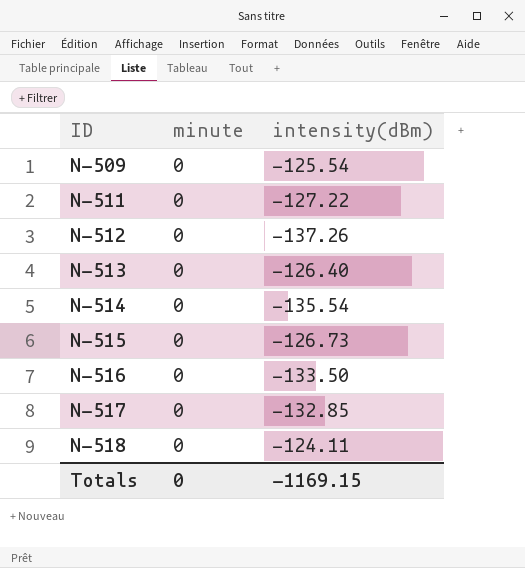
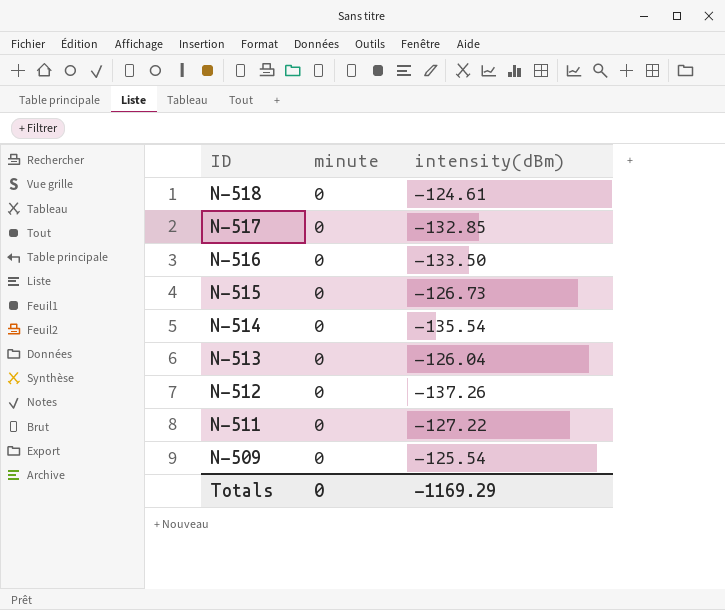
row order: ID ascending -> ID descending
N-518 | intensity(dBm): -124.11 -> -124.61
N-513 | intensity(dBm): -126.40 -> -126.04
Totals | intensity(dBm): -1169.15 -> -1169.29

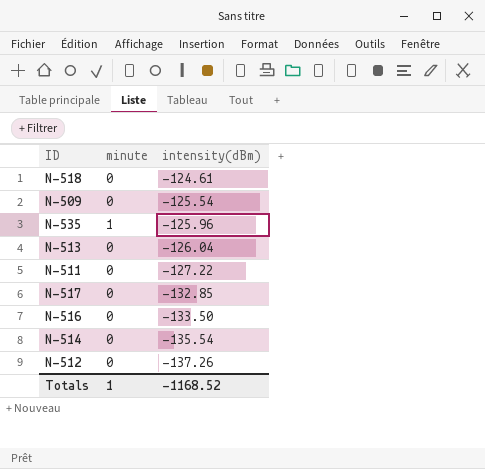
row order: ID descending -> intensity(dBm) descending
row N-515: 0 | -126.73 -> none
row N-535: none -> 1 | -125.96
Totals | minute: 0 -> 1
Totals | intensity(dBm): -1169.29 -> -1168.52

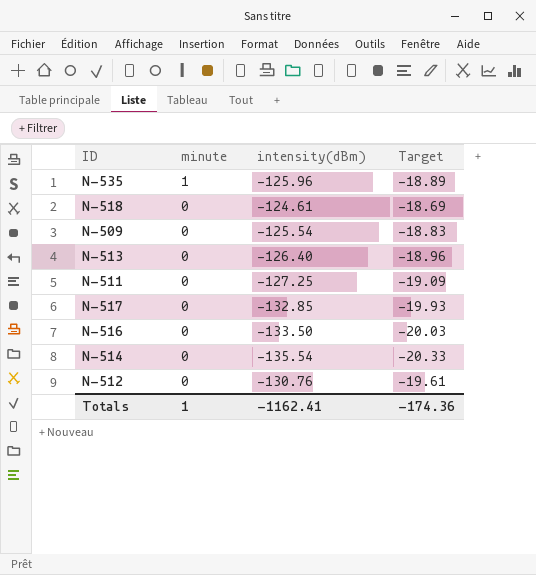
row order: intensity(dBm) descending -> minute descending
column Target | formula: none -> [intensity(dBm)] * 0.15
N-513 | intensity(dBm): -126.04 -> -126.40
N-511 | intensity(dBm): -127.22 -> -127.25
N-512 | intensity(dBm): -137.26 -> -130.76
Totals | intensity(dBm): -1168.52 -> -1162.41

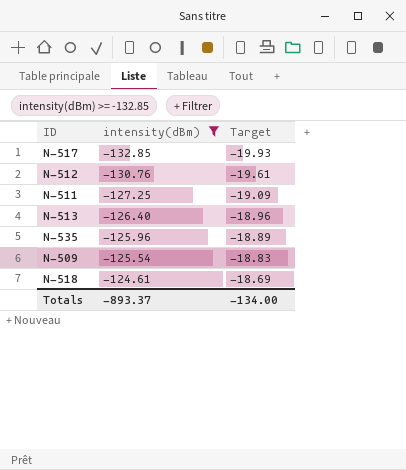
filter: none -> intensity(dBm) >= -132.85
row order: minute descending -> intensity(dBm) ascending
column minute | position: 2 -> none
Totals | intensity(dBm): -1162.41 -> -893.37
Totals | Target: -174.36 -> -134.00

